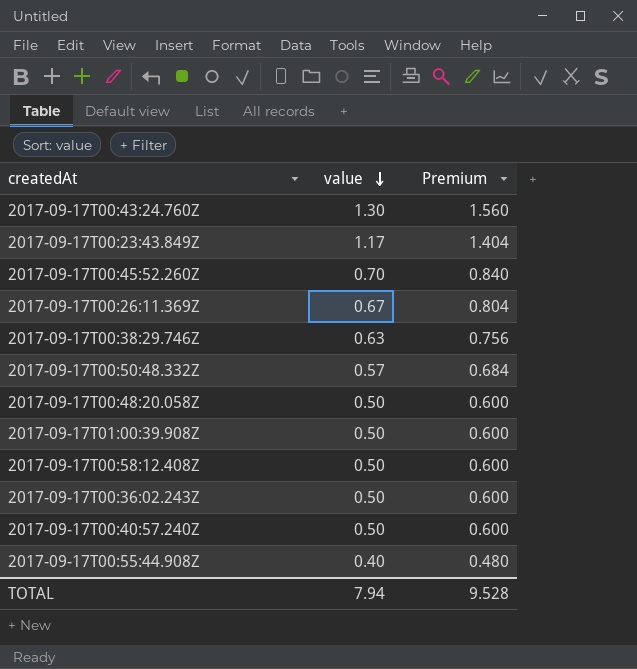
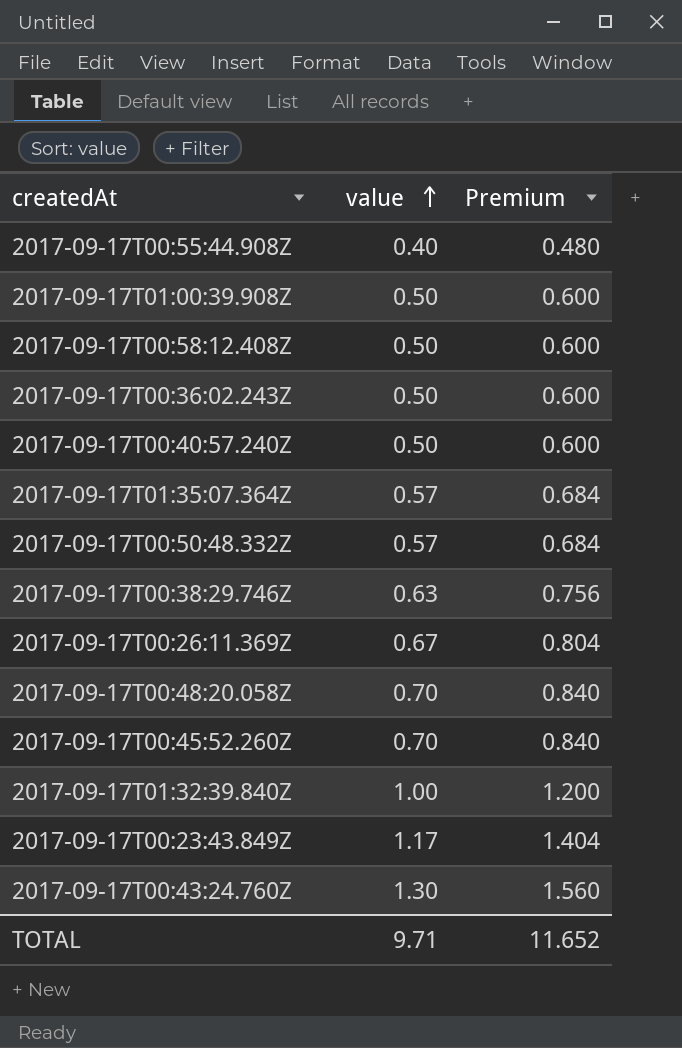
row order: value descending -> value ascending
row 2017-09-17T01:35:07.364Z: none -> 0.57 | 0.684
2017-09-17T00:48:20.058Z | value: 0.50 -> 0.70
2017-09-17T00:48:20.058Z | Premium: 0.600 -> 0.840
row 2017-09-17T01:32:39.840Z: none -> 1.00 | 1.200
TOTAL | value: 7.94 -> 9.71
TOTAL | Premium: 9.528 -> 11.652

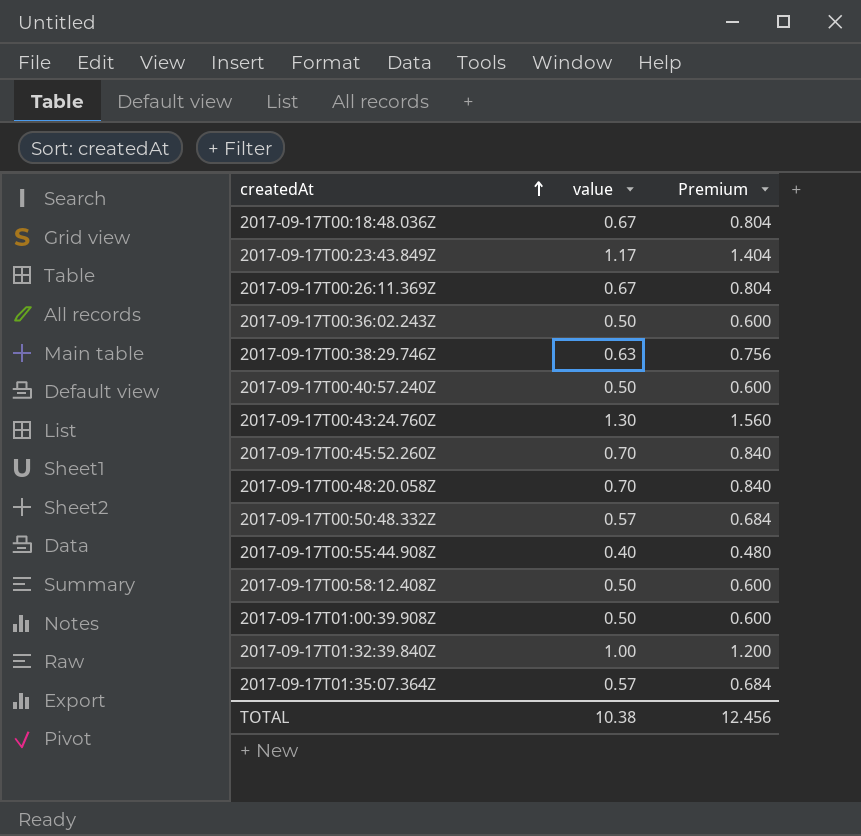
row order: value ascending -> createdAt ascending
row 2017-09-17T00:18:48.036Z: none -> 0.67 | 0.804
TOTAL | value: 9.71 -> 10.38
TOTAL | Premium: 11.652 -> 12.456

